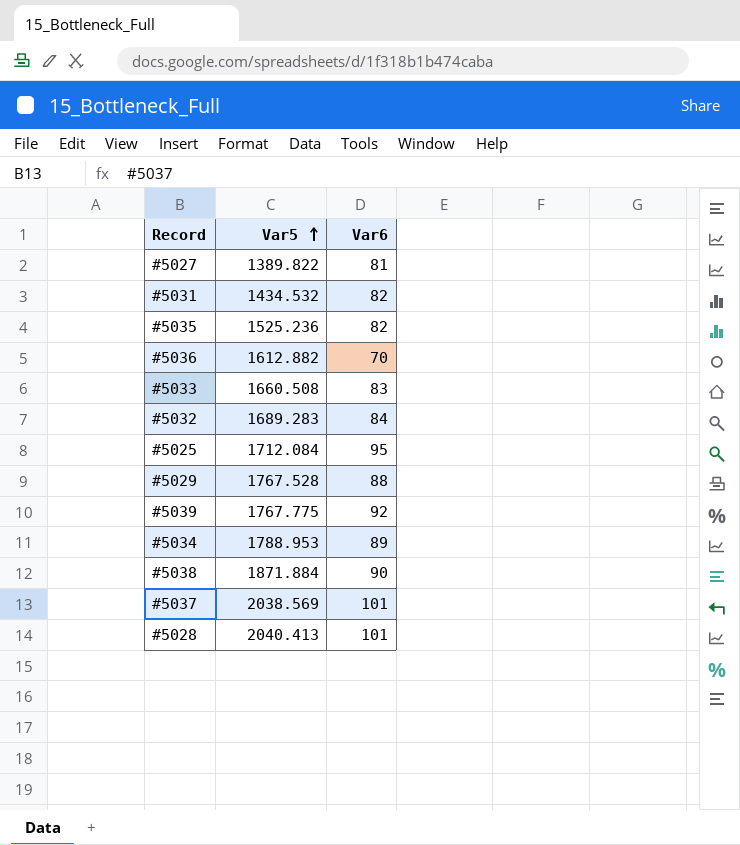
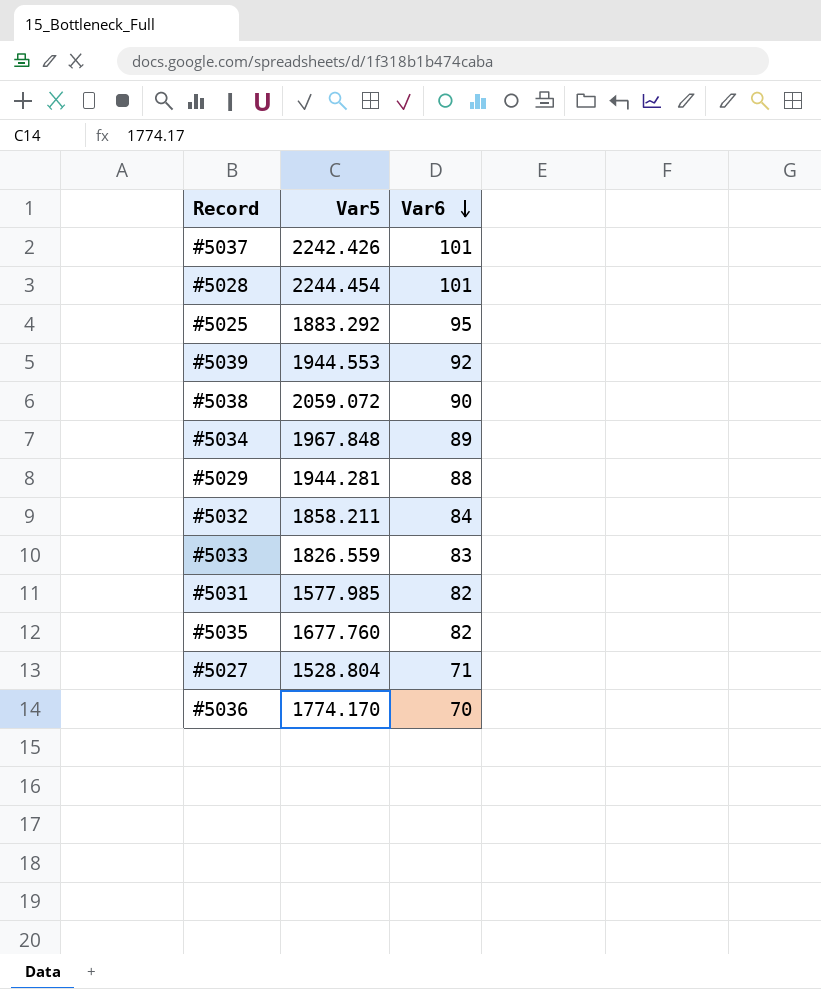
row order: Var5 ascending -> Var6 descending
#5037 | Var5: 2038.569 -> 2242.426
#5028 | Var5: 2040.413 -> 2244.454
#5025 | Var5: 1712.084 -> 1883.292
#5039 | Var5: 1767.775 -> 1944.553
#5038 | Var5: 1871.884 -> 2059.072
#5034 | Var5: 1788.953 -> 1967.848
#5029 | Var5: 1767.528 -> 1944.281
#5032 | Var5: 1689.283 -> 1858.211
#5033 | Var5: 1660.508 -> 1826.559
#5031 | Var5: 1434.532 -> 1577.985
#5035 | Var5: 1525.236 -> 1677.760
#5027 | Var5: 1389.822 -> 1528.804
#5027 | Var6: 81 -> 71
#5036 | Var5: 1612.882 -> 1774.170

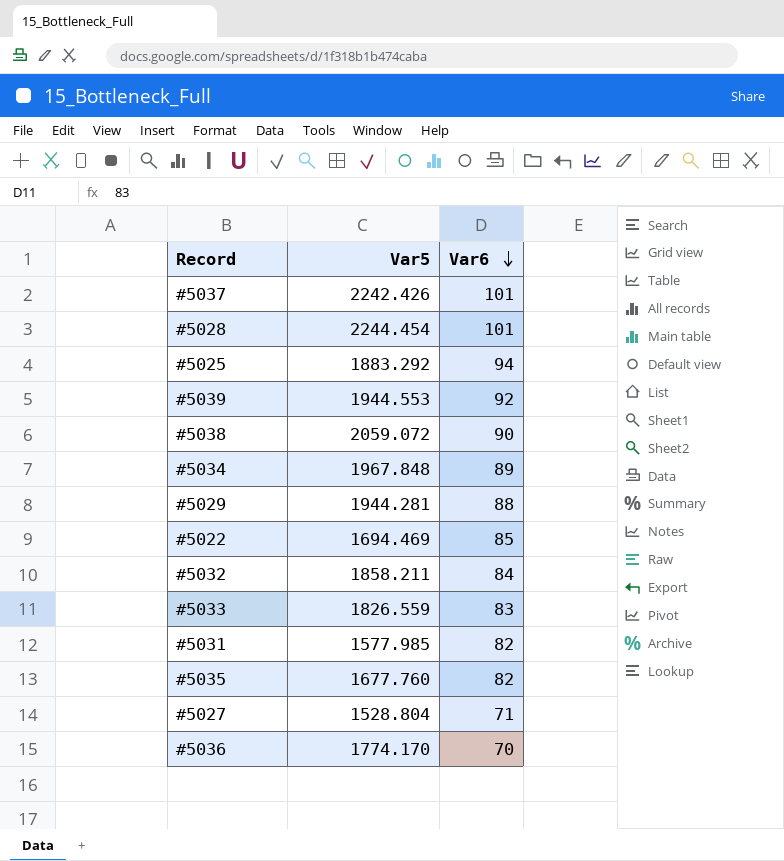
#5025 | Var6: 95 -> 94
row #5022: none -> 1694.469 | 85

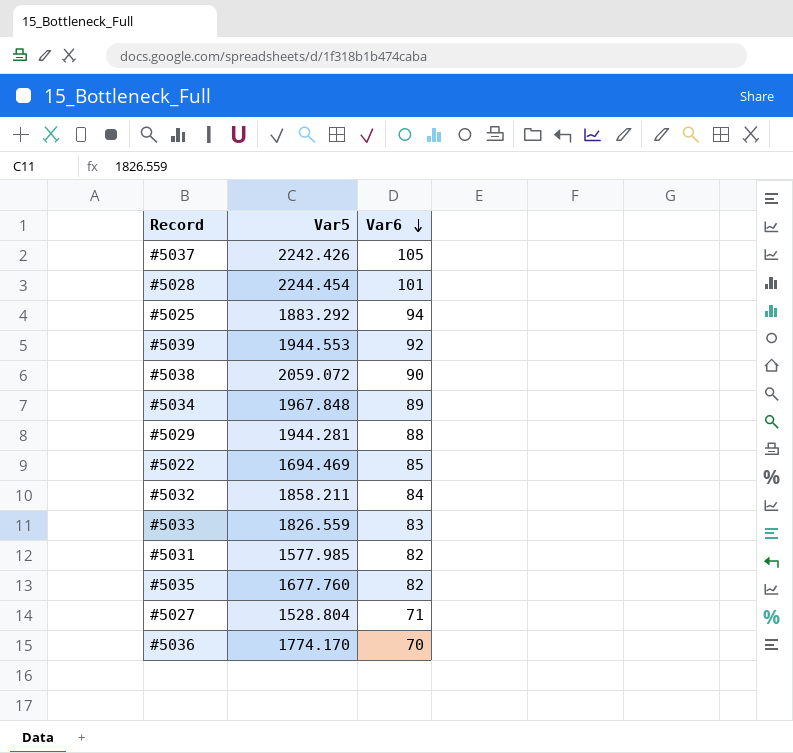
#5037 | Var6: 101 -> 105

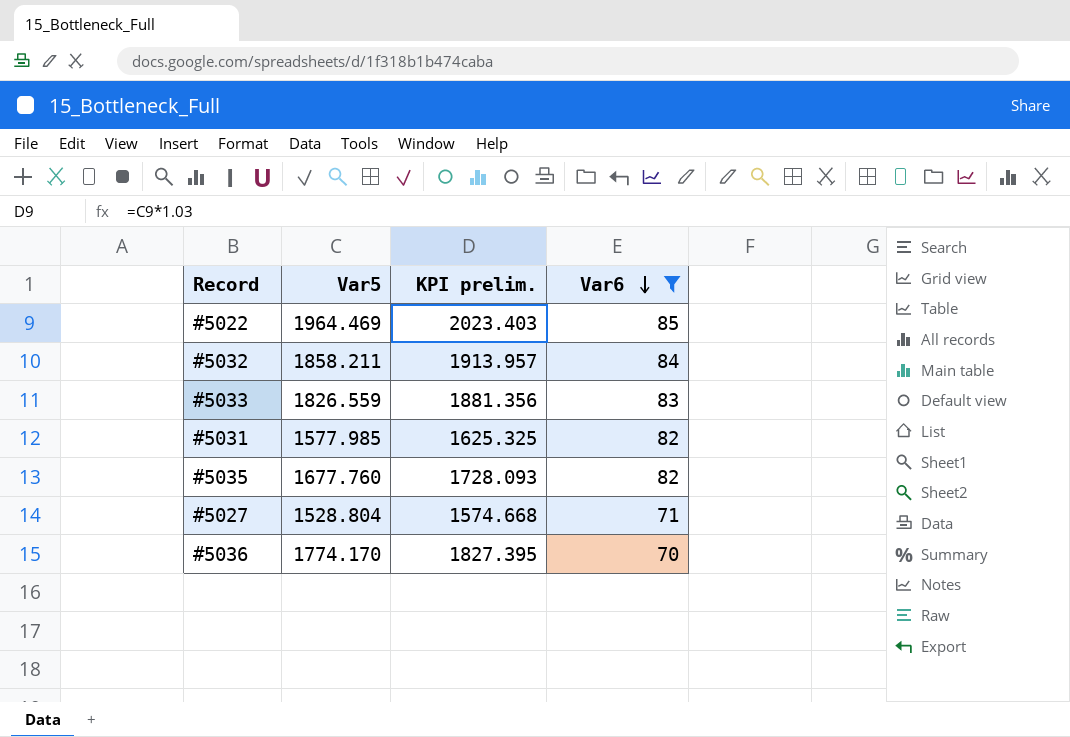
filter: none -> Var6 <= 85
column KPI prelim. | formula: none -> [Var5] * 1.03
#5022 | Var5: 1694.469 -> 1964.469

